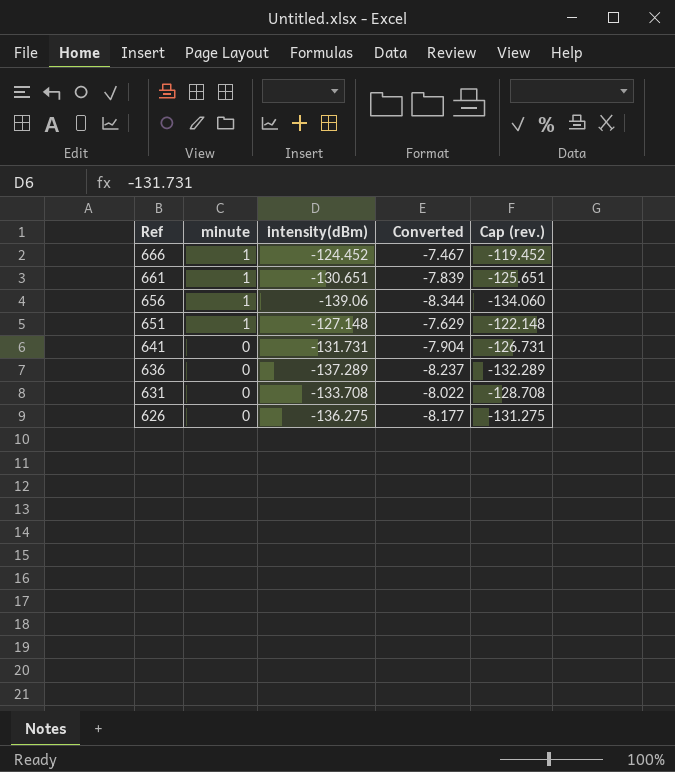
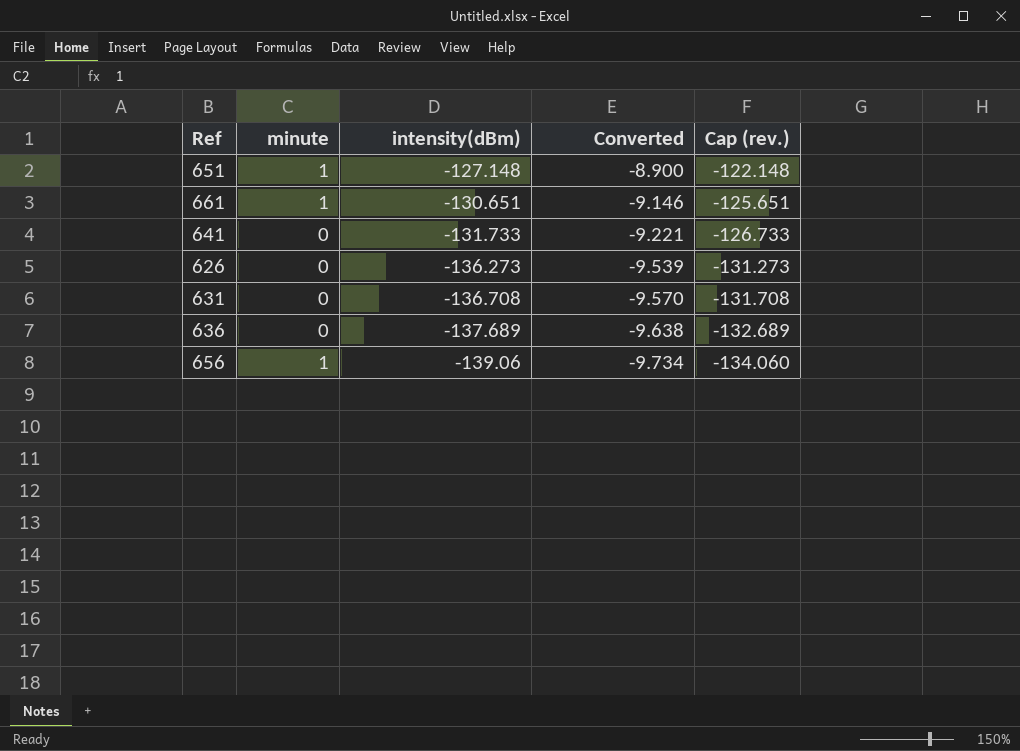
row order: Ref descending -> intensity(dBm) descending
column Converted | formula: [intensity(dBm)] * 0.06 -> [intensity(dBm)] * 0.07
row 666: 1 | -124.452 | -7.467 | -119.452 -> none
641 | intensity(dBm): -131.731 -> -131.733
641 | Cap (rev.): -126.731 -> -126.733
626 | intensity(dBm): -136.275 -> -136.273
626 | Cap (rev.): -131.275 -> -131.273
631 | intensity(dBm): -133.708 -> -136.708
631 | Cap (rev.): -128.708 -> -131.708
636 | intensity(dBm): -137.289 -> -137.689
636 | Cap (rev.): -132.289 -> -132.689

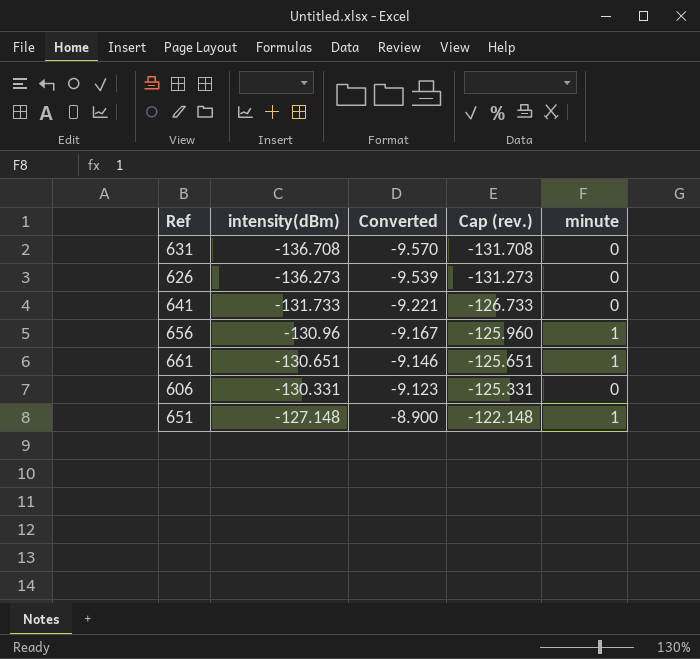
row order: intensity(dBm) descending -> intensity(dBm) ascending
column minute | position: 2 -> 5
row 636: 0 | -137.689 | -9.638 | -132.689 -> none
656 | intensity(dBm): -139.06 -> -130.96
656 | Converted: -9.734 -> -9.167
656 | Cap (rev.): -134.060 -> -125.960
row 606: none -> -130.331 | -9.123 | -125.331 | 0

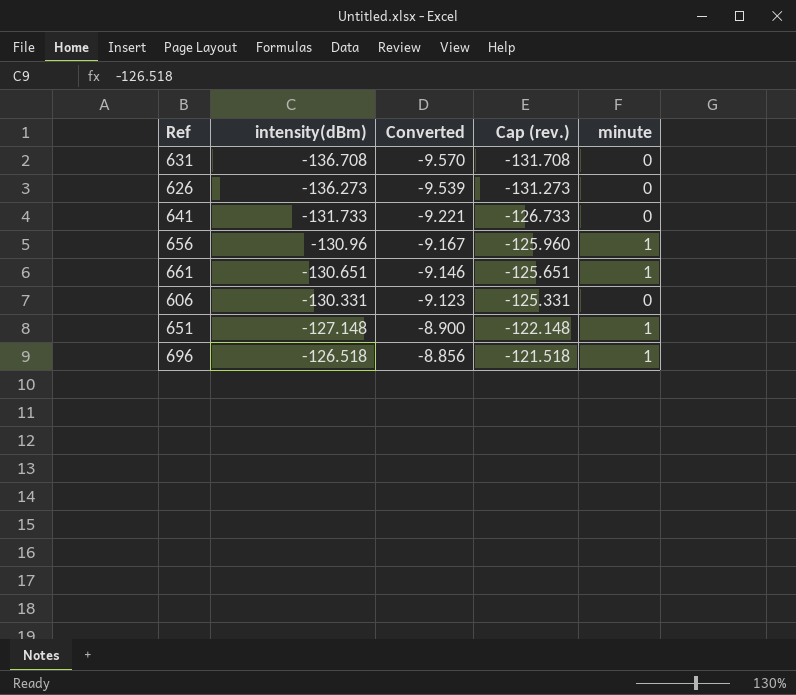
row 696: none -> -126.518 | -8.856 | -121.518 | 1

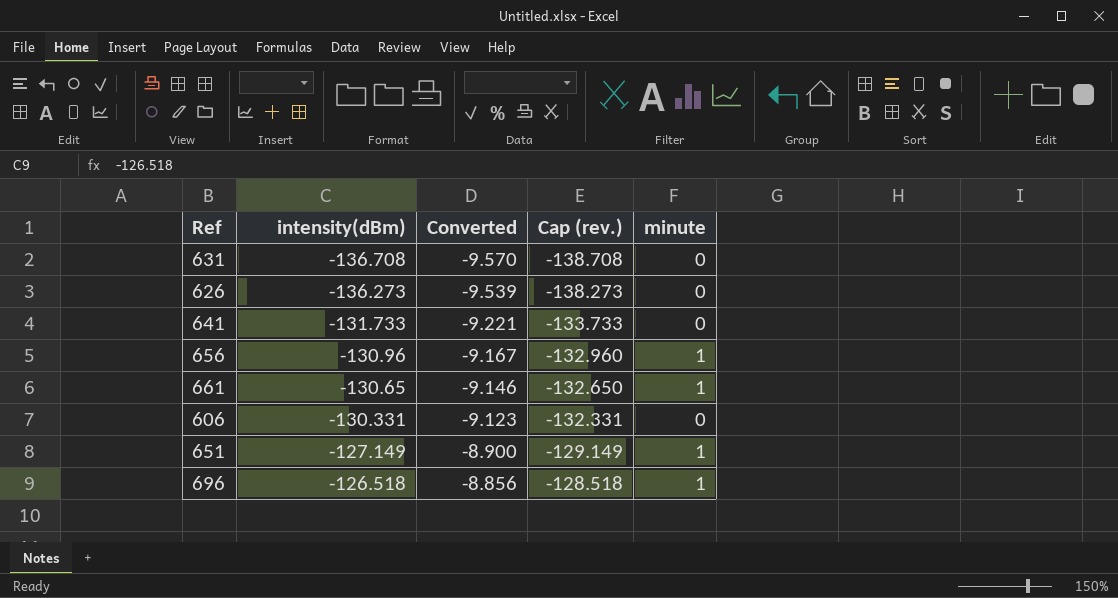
column Cap (rev.) | formula: [intensity(dBm)] + 5 -> [intensity(dBm)] - 2
661 | intensity(dBm): -130.651 -> -130.65
651 | intensity(dBm): -127.148 -> -127.149

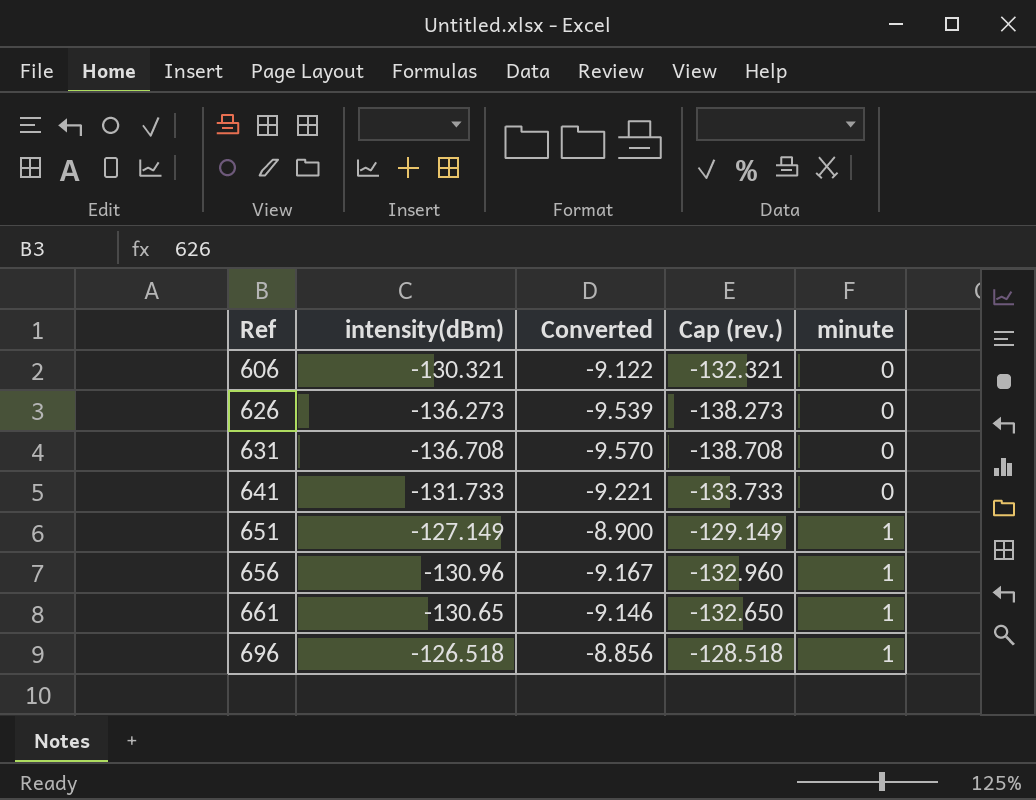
row order: intensity(dBm) ascending -> Ref ascending
606 | intensity(dBm): -130.331 -> -130.321
606 | Converted: -9.123 -> -9.122
606 | Cap (rev.): -132.331 -> -132.321

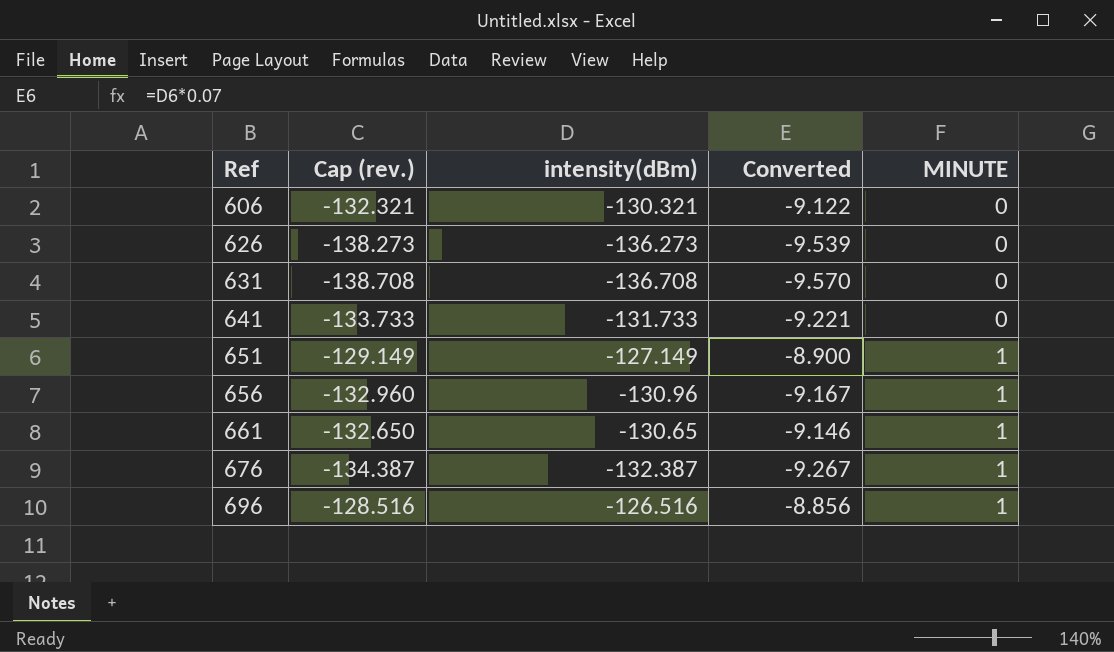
column Cap (rev.) | position: 4 -> 2
column name: minute -> MINUTE
row 676: none -> -134.387 | -132.387 | -9.267 | 1
696 | Cap (rev.): -128.518 -> -128.516
696 | intensity(dBm): -126.518 -> -126.516

